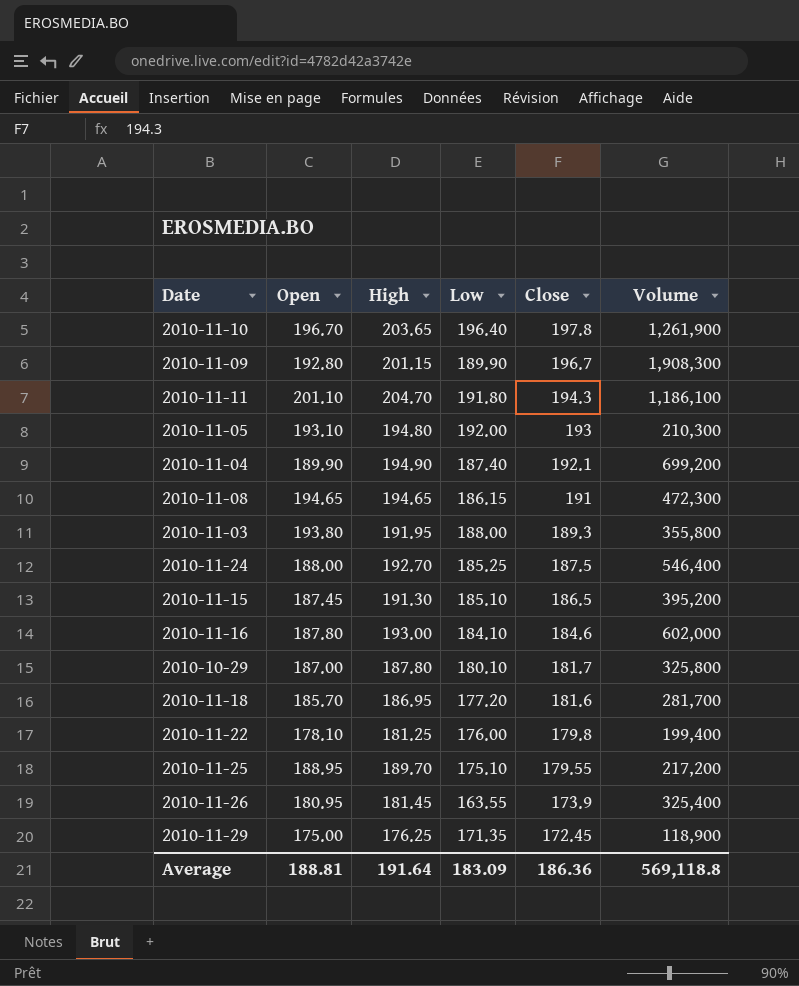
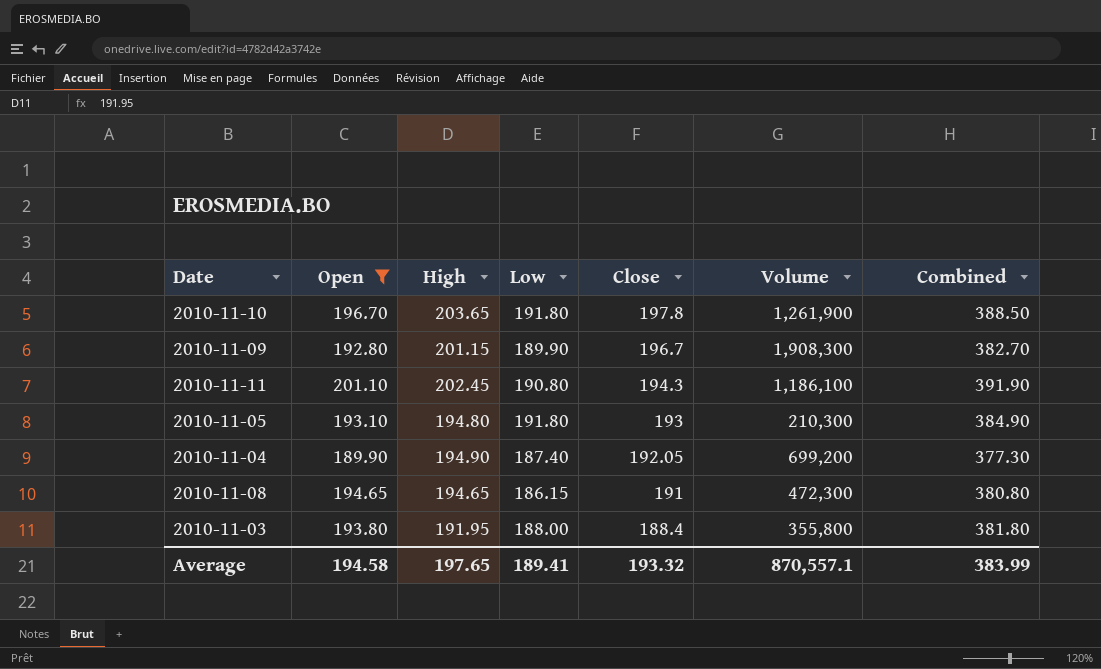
filter: none -> Open >= 189.90
column Combined | formula: none -> [Open] + [Low]
2010-11-10 | Low: 196.40 -> 191.80
2010-11-11 | High: 204.70 -> 202.45
2010-11-11 | Low: 191.80 -> 190.80
2010-11-05 | Low: 192.00 -> 191.80
2010-11-04 | Close: 192.1 -> 192.05
2010-11-03 | Close: 189.3 -> 188.4
Average | Open: 188.81 -> 194.58
Average | High: 191.64 -> 197.65
Average | Low: 183.09 -> 189.41
Average | Close: 186.36 -> 193.32
Average | Volume: 569,118.8 -> 870,557.1

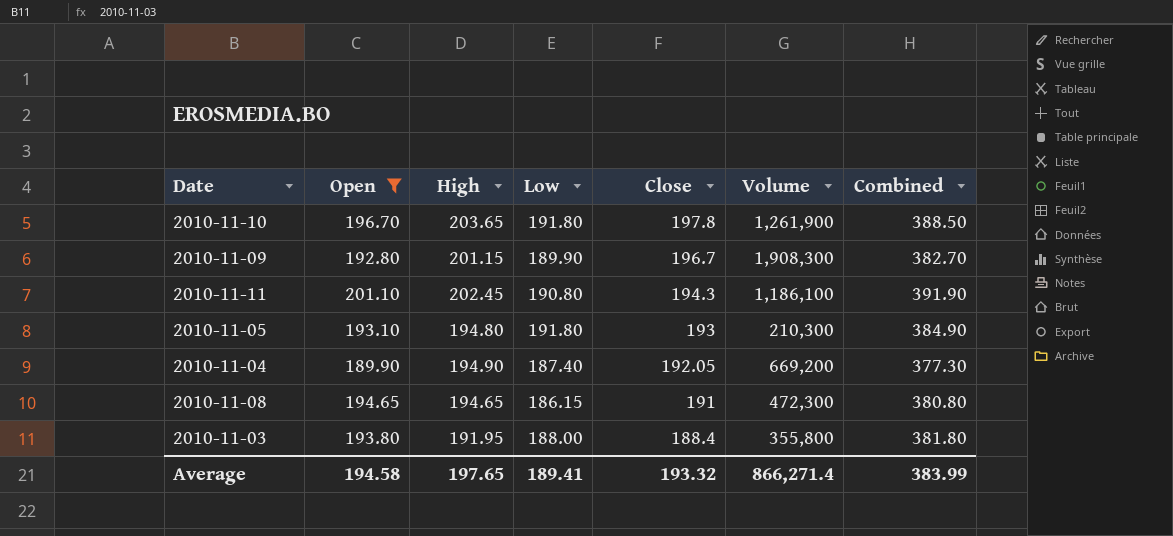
2010-11-04 | Volume: 699,200 -> 669,200
Average | Volume: 870,557.1 -> 866,271.4

